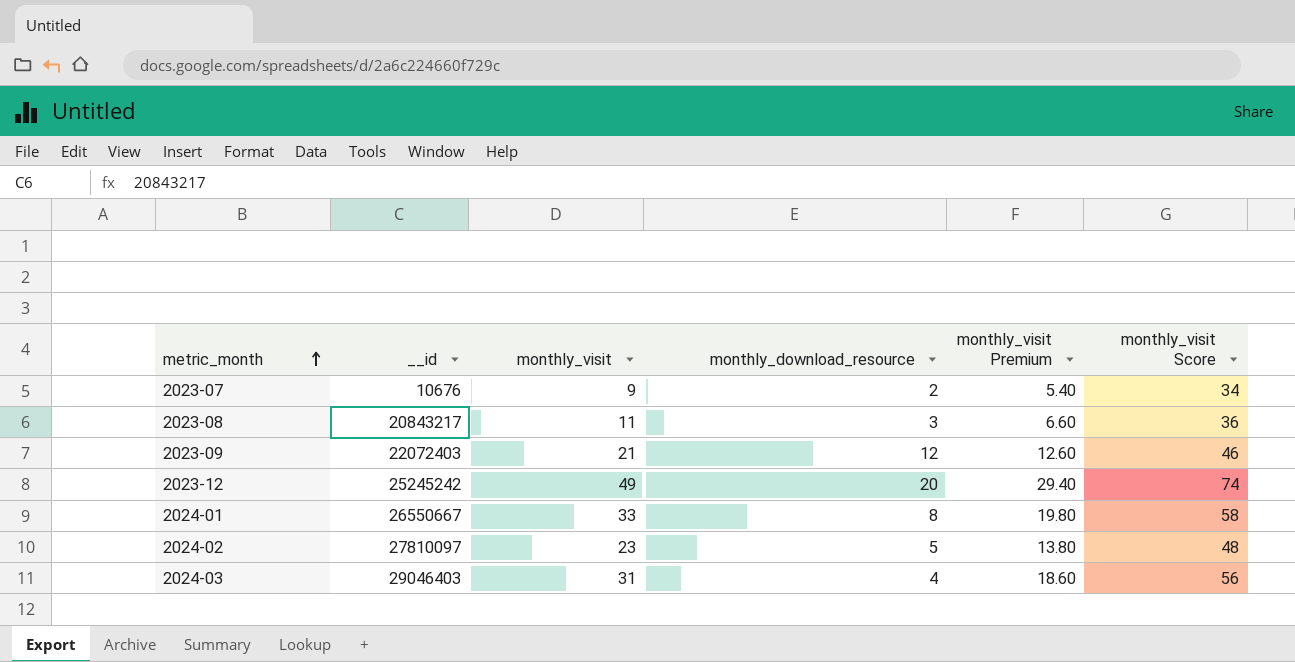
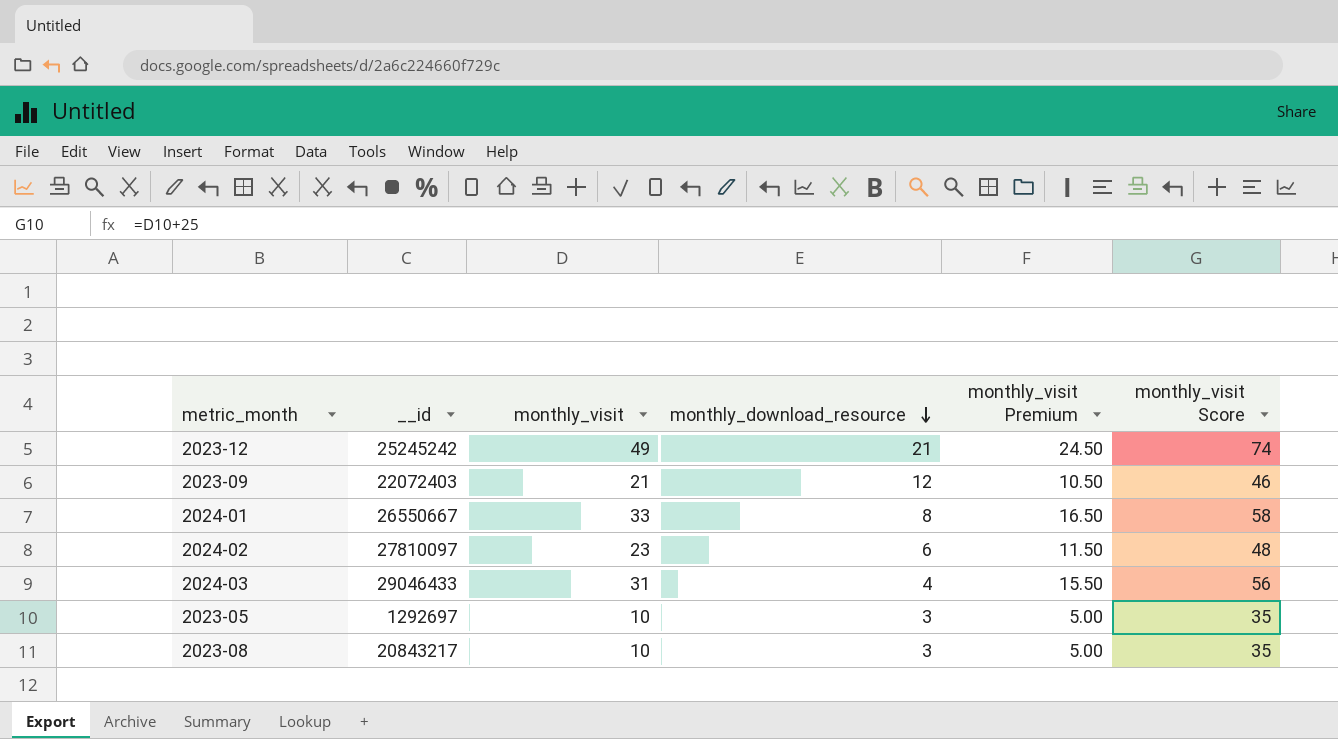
row order: metric_month ascending -> monthly_download_resource descending
column monthly_visit Premium | formula: [monthly_visit] * 0.6 -> [monthly_visit] * 0.5
row 2023-07: 10676 | 9 | 2 | 5.40 | 34 -> none
2023-12 | monthly_download_resource: 20 -> 21
2024-02 | monthly_download_resource: 5 -> 6
2024-03 | __id: 29046403 -> 29046433
row 2023-05: none -> 1292697 | 10 | 3 | 5.00 | 35
2023-08 | monthly_visit: 11 -> 10
2023-08 | monthly_visit Score: 36 -> 35

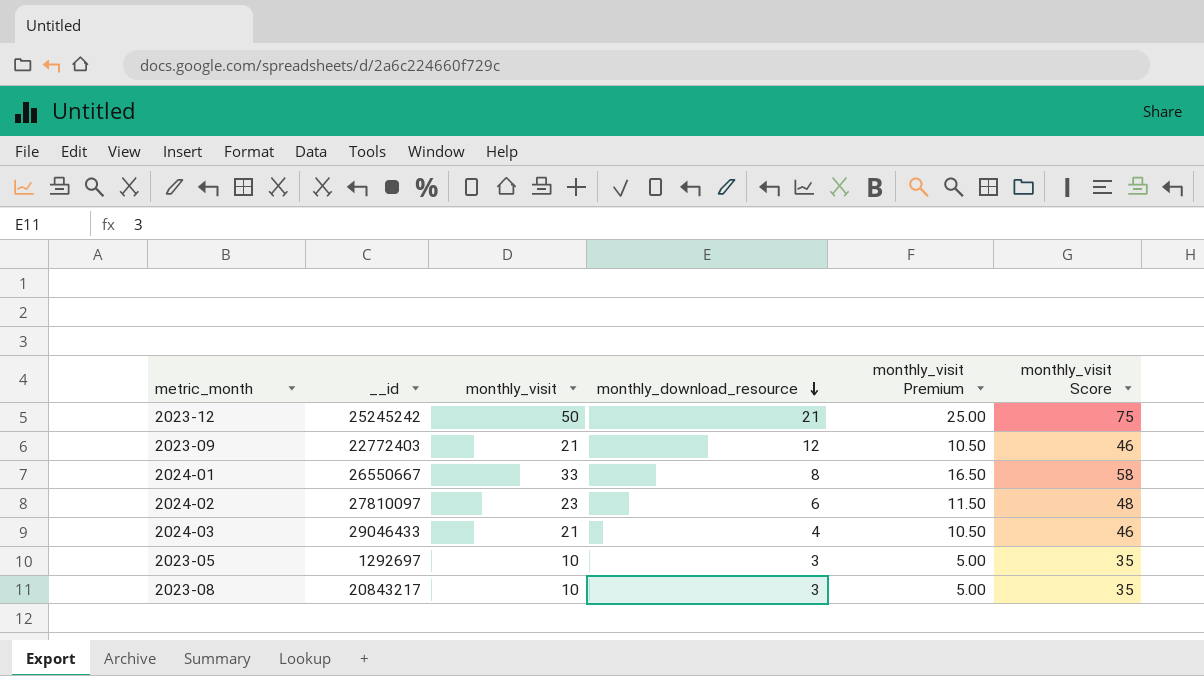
2023-12 | monthly_visit: 49 -> 50
2023-12 | monthly_visit Premium: 24.50 -> 25.00
2023-12 | monthly_visit Score: 74 -> 75
2023-09 | __id: 22072403 -> 22772403
2024-03 | monthly_visit: 31 -> 21
2024-03 | monthly_visit Premium: 15.50 -> 10.50
2024-03 | monthly_visit Score: 56 -> 46

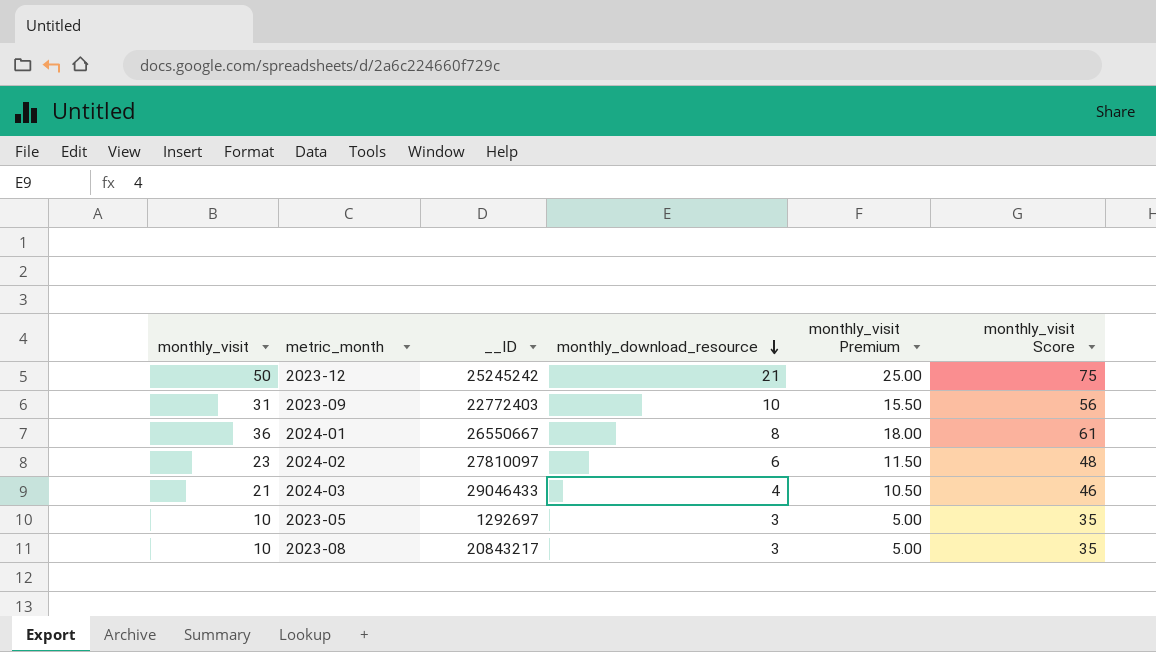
column monthly_visit | position: 3 -> 1
column name: __id -> __ID
2023-09 | monthly_visit: 21 -> 31
2023-09 | monthly_download_resource: 12 -> 10
2023-09 | monthly_visit Premium: 10.50 -> 15.50
2023-09 | monthly_visit Score: 46 -> 56
2024-01 | monthly_visit: 33 -> 36
2024-01 | monthly_visit Premium: 16.50 -> 18.00
2024-01 | monthly_visit Score: 58 -> 61

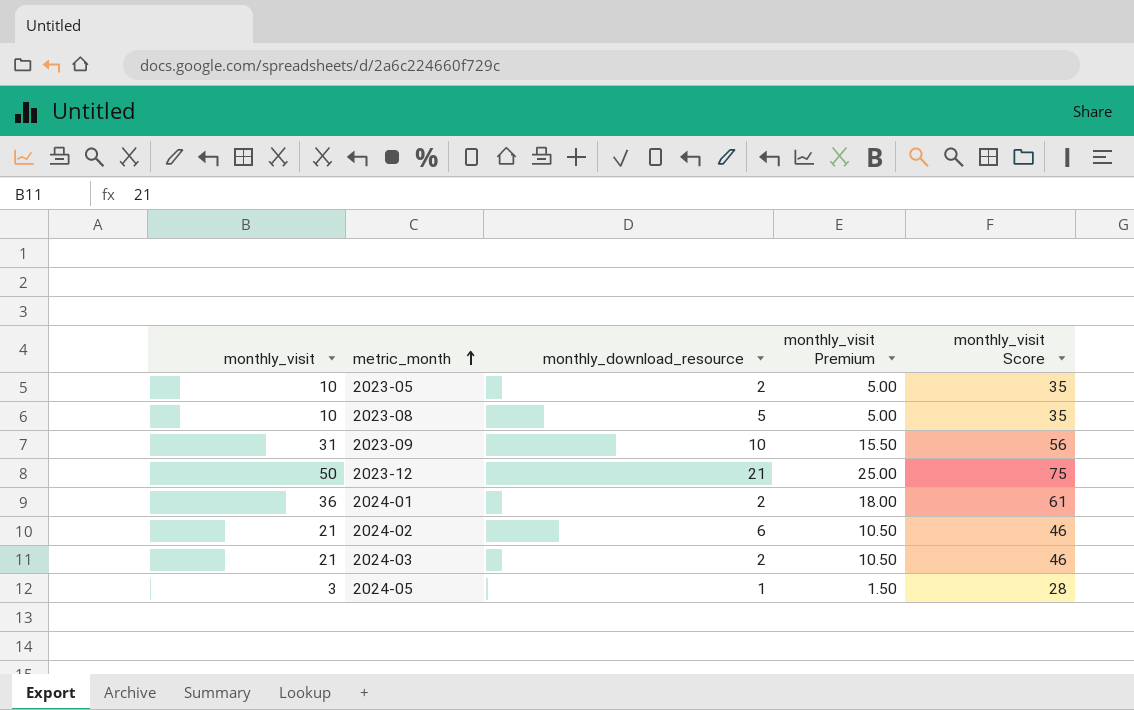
row order: monthly_download_resource descending -> metric_month ascending
column __ID | position: 3 -> none
2023-05 | monthly_download_resource: 3 -> 2
2023-08 | monthly_download_resource: 3 -> 5
2024-01 | monthly_download_resource: 8 -> 2
2024-02 | monthly_visit: 23 -> 21
2024-02 | monthly_visit Premium: 11.50 -> 10.50
2024-02 | monthly_visit Score: 48 -> 46
2024-03 | monthly_download_resource: 4 -> 2
row 2024-05: none -> 3 | 1 | 1.50 | 28

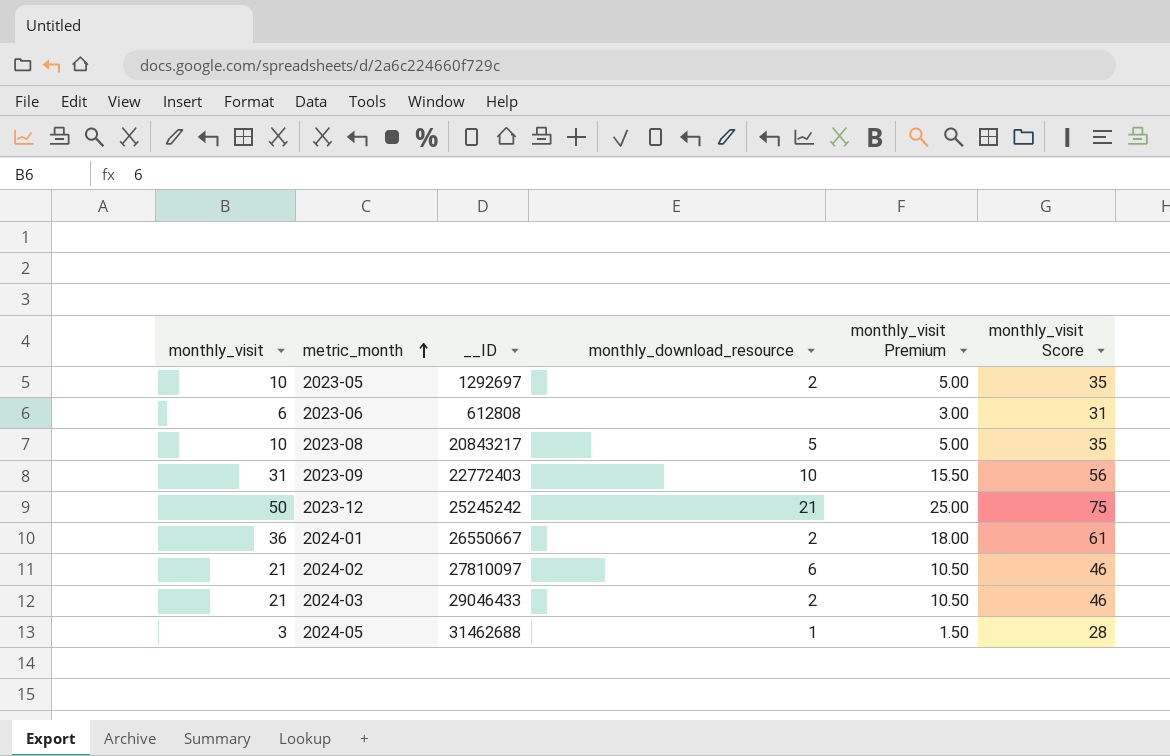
column __ID | position: none -> 3
row 2023-06: none -> 6 | 612808 | none | 3.00 | 31

